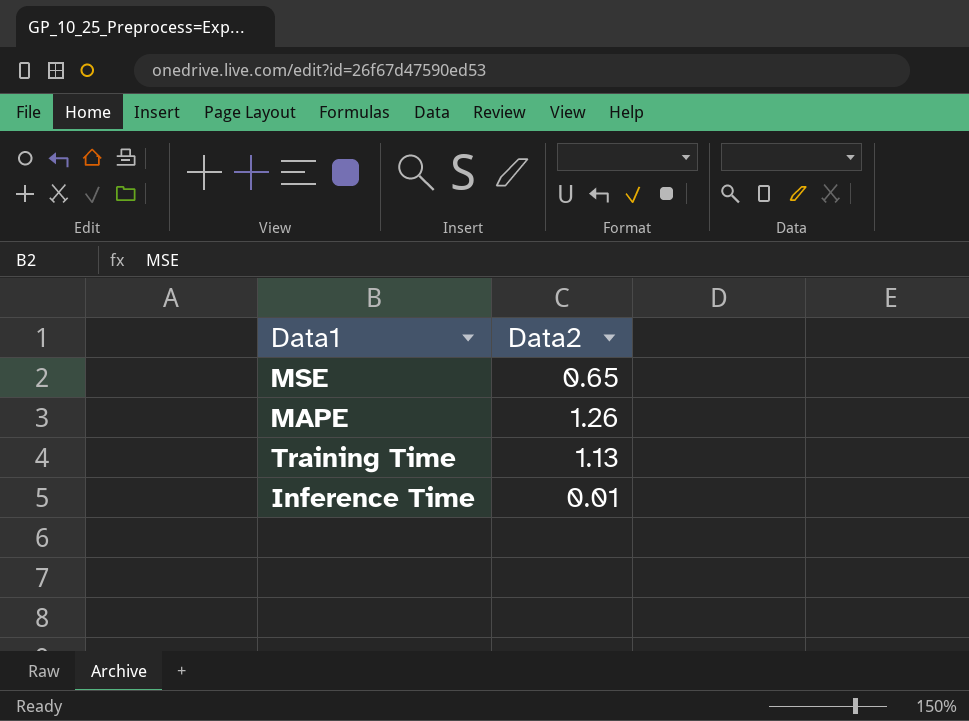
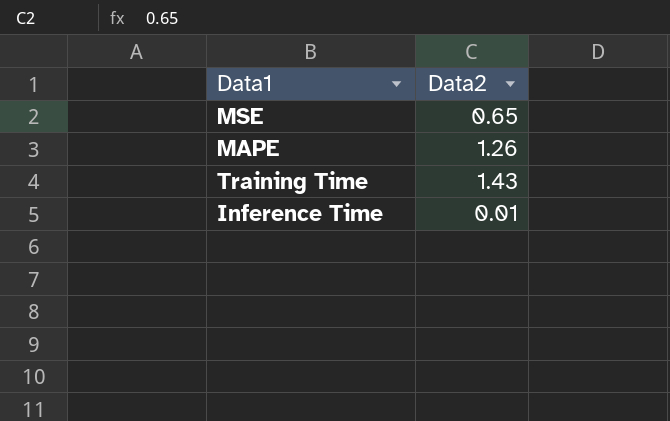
Training Time | Data2: 1.13 -> 1.43

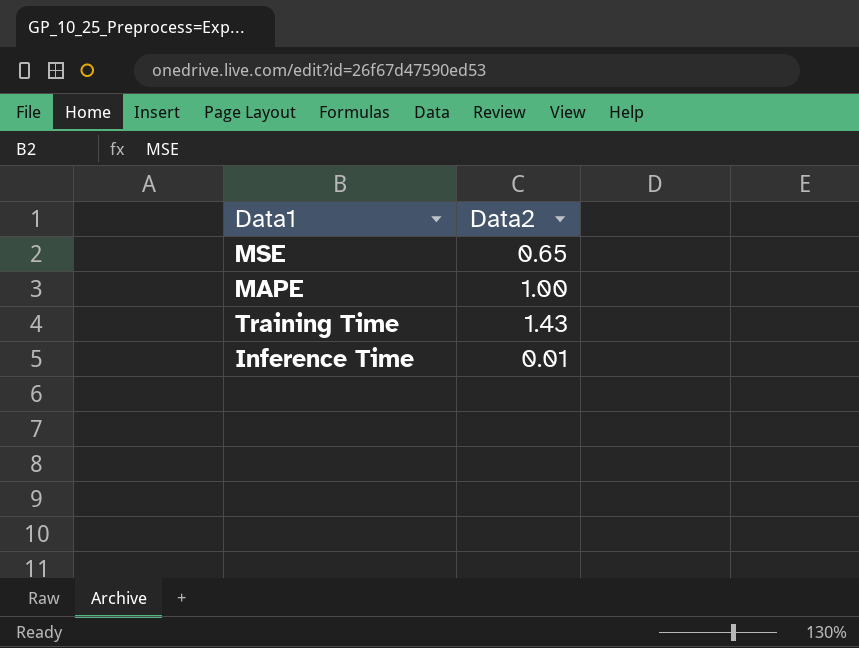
MAPE | Data2: 1.26 -> 1.00

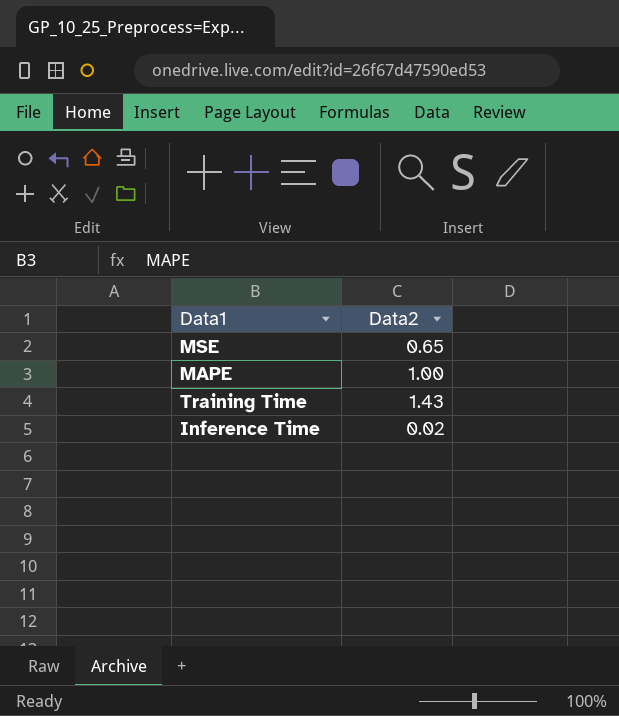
Inference Time | Data2: 0.01 -> 0.02

